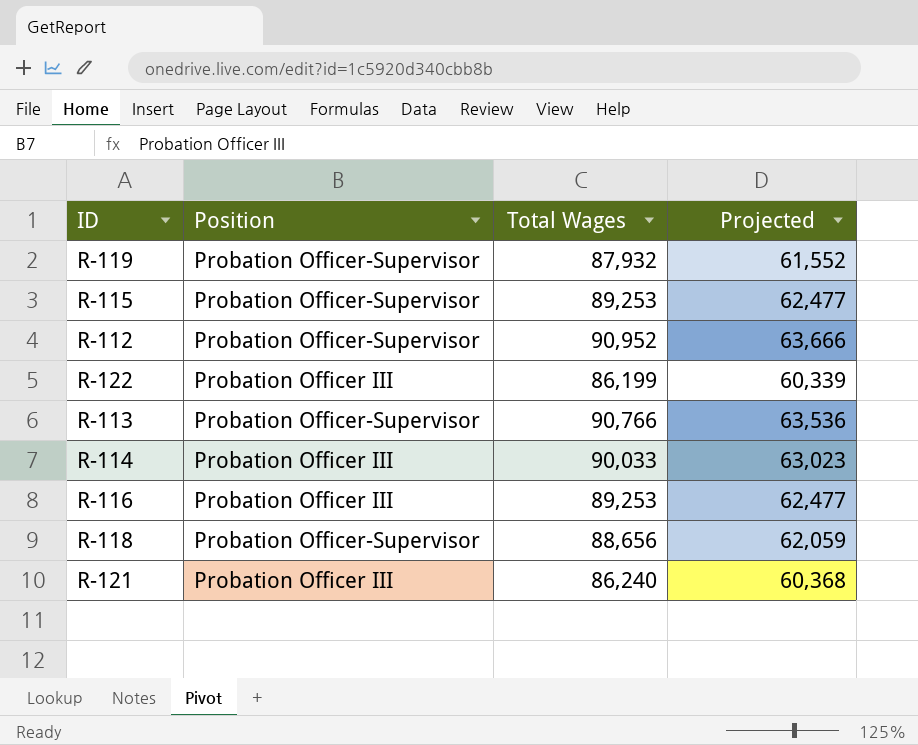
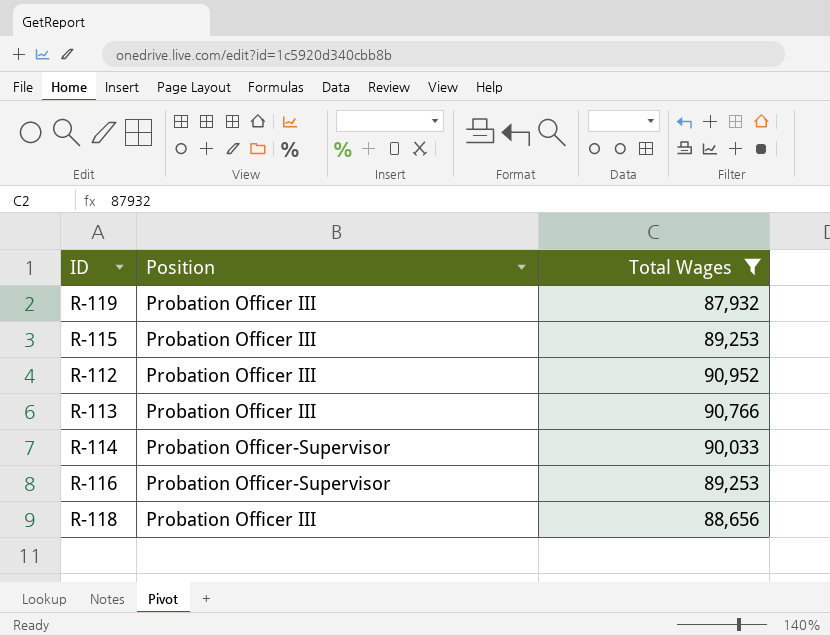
filter: none -> Total Wages >= 87,932
column Projected | formula: [Total Wages] * 0.7 -> none
R-119 | Position: Probation Officer-Supervisor -> Probation Officer III
R-115 | Position: Probation Officer-Supervisor -> Probation Officer III
R-112 | Position: Probation Officer-Supervisor -> Probation Officer III
R-113 | Position: Probation Officer-Supervisor -> Probation Officer III
R-114 | Position: Probation Officer III -> Probation Officer-Supervisor
R-116 | Position: Probation Officer III -> Probation Officer-Supervisor
R-118 | Position: Probation Officer-Supervisor -> Probation Officer III

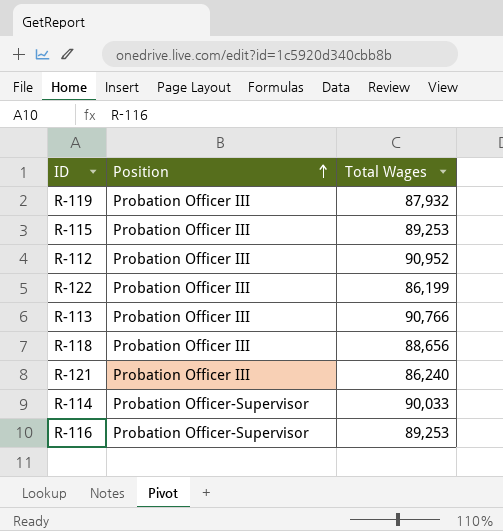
filter: Total Wages >= 87,932 -> none
row order: none -> Position ascending

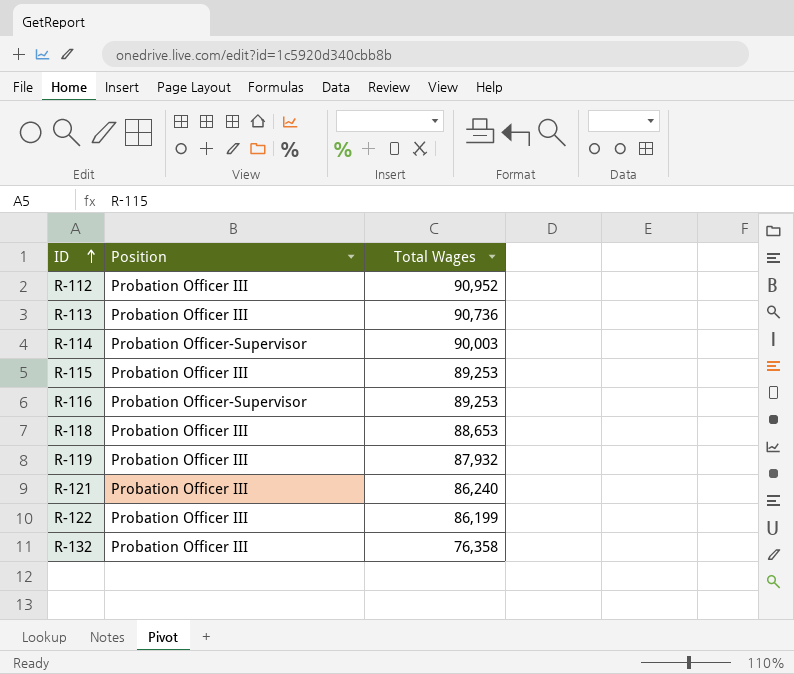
row order: Position ascending -> ID ascending
R-113 | Total Wages: 90,766 -> 90,736
R-114 | Total Wages: 90,033 -> 90,003
R-118 | Total Wages: 88,656 -> 88,653
row R-132: none -> Probation Officer III | 76,358

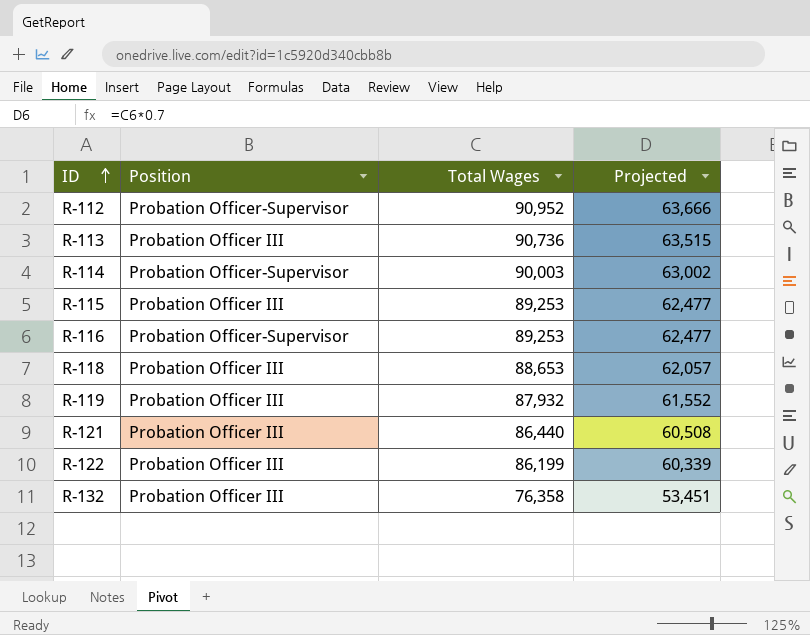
column Projected | formula: none -> [Total Wages] * 0.7
R-112 | Position: Probation Officer III -> Probation Officer-Supervisor
R-121 | Total Wages: 86,240 -> 86,440

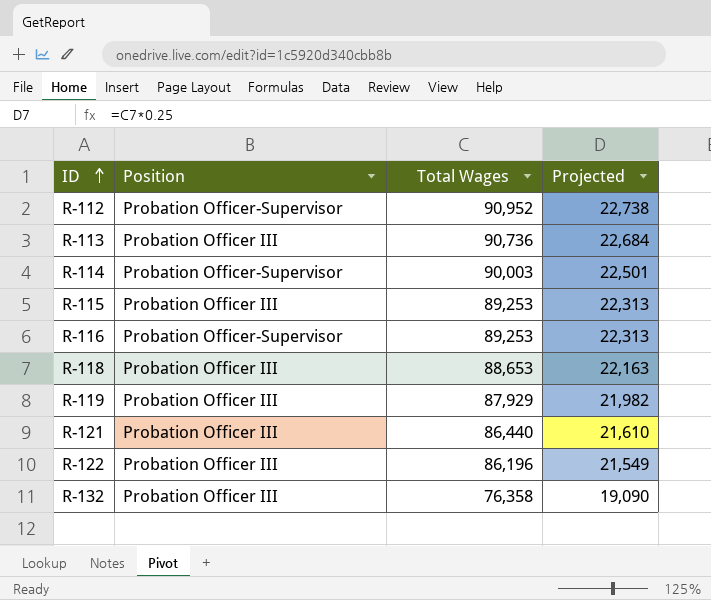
column Projected | formula: [Total Wages] * 0.7 -> [Total Wages] * 0.25
R-119 | Total Wages: 87,932 -> 87,929
R-122 | Total Wages: 86,199 -> 86,196

